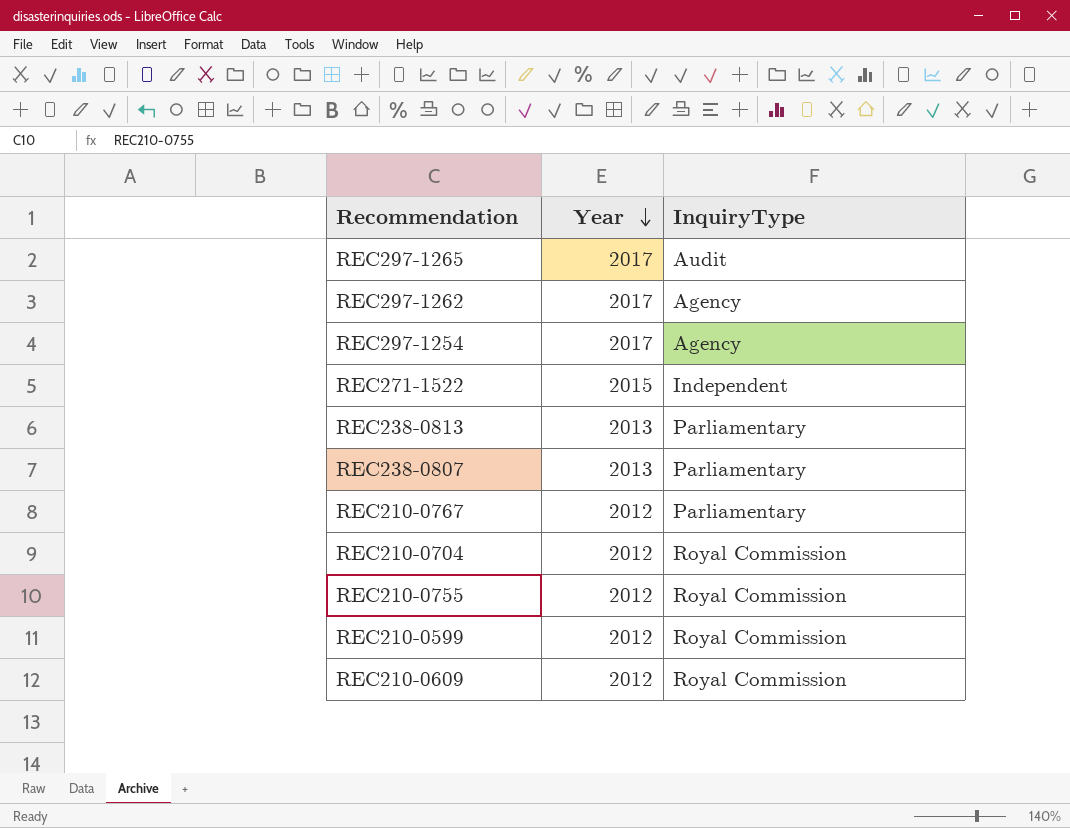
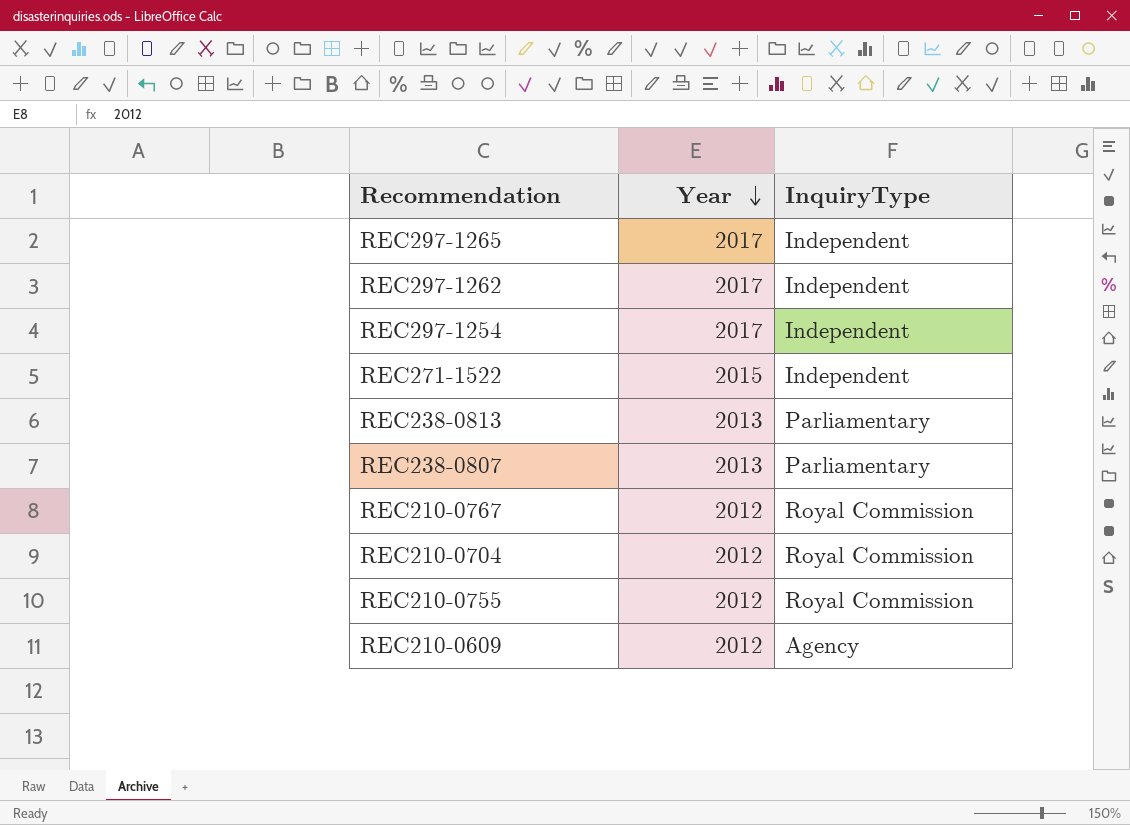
row REC210-0599: 2012 | Royal Commission -> none
REC297-1265 | InquiryType: Audit -> Independent
REC297-1262 | InquiryType: Agency -> Independent
REC297-1254 | InquiryType: Agency -> Independent
REC210-0767 | InquiryType: Parliamentary -> Royal Commission
REC210-0609 | InquiryType: Royal Commission -> Agency

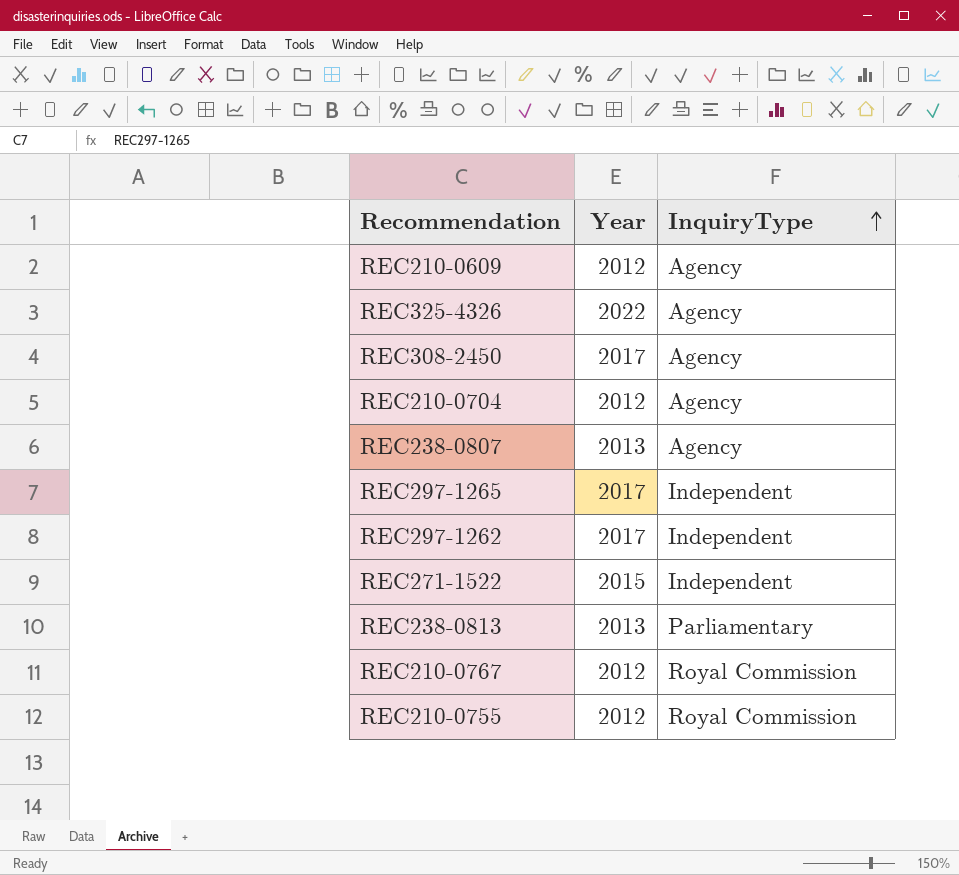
row order: Year descending -> InquiryType ascending
row REC297-1254: 2017 | Independent -> none
row REC325-4326: none -> 2022 | Agency
row REC308-2450: none -> 2017 | Agency
REC210-0704 | InquiryType: Royal Commission -> Agency
REC238-0807 | InquiryType: Parliamentary -> Agency

